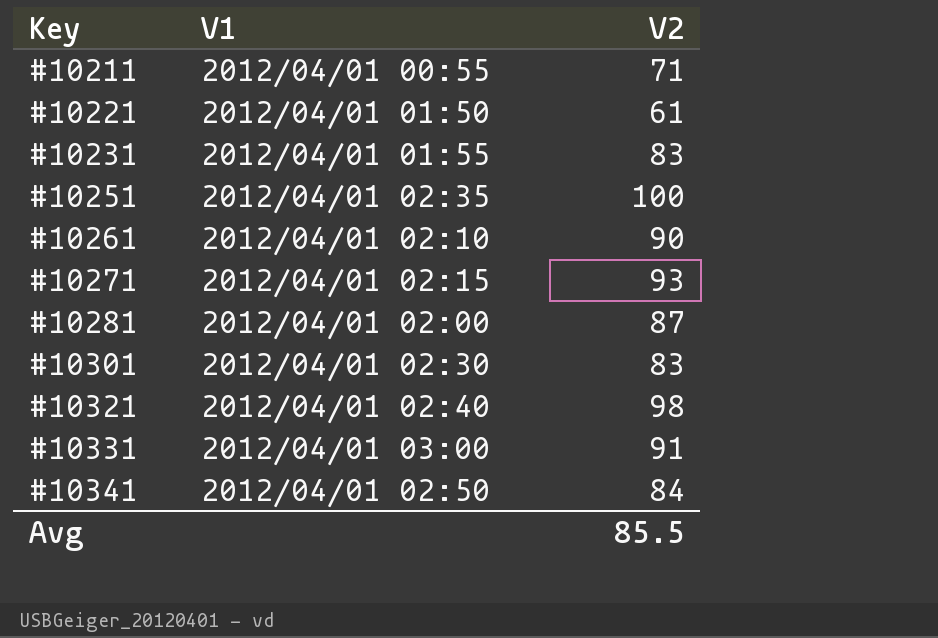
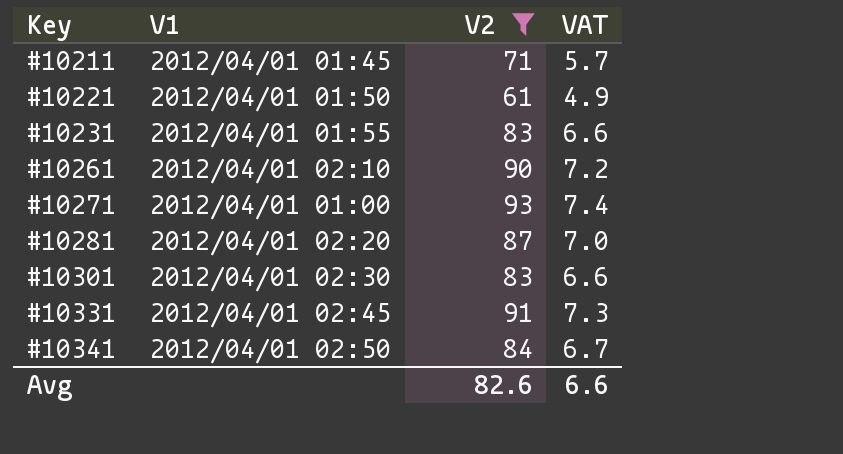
filter: none -> V2 <= 93
column VAT | formula: none -> [V2] * 0.08
#10211 | V1: 2012/04/01 00:55 -> 2012/04/01 01:45
#10271 | V1: 2012/04/01 02:15 -> 2012/04/01 01:00
#10281 | V1: 2012/04/01 02:00 -> 2012/04/01 02:20
#10331 | V1: 2012/04/01 03:00 -> 2012/04/01 02:45
Avg | V2: 85.5 -> 82.6

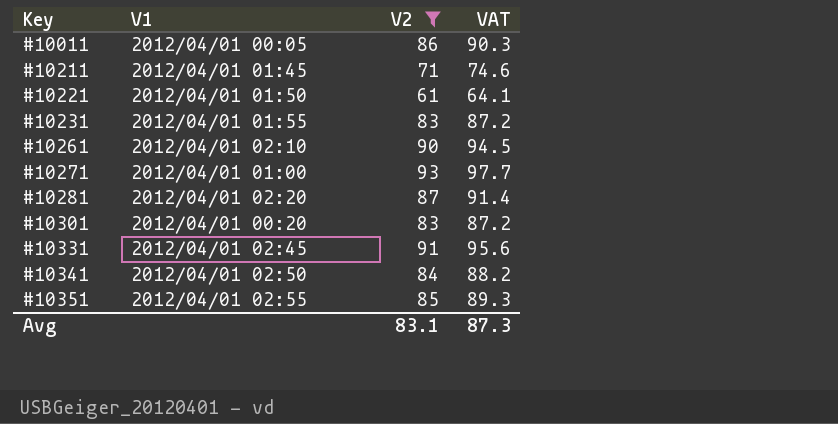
column VAT | formula: [V2] * 0.08 -> [V2] * 1.05
row #10011: none -> 2012/04/01 00:05 | 86 | 90.3
#10301 | V1: 2012/04/01 02:30 -> 2012/04/01 00:20
row #10351: none -> 2012/04/01 02:55 | 85 | 89.3
Avg | V2: 82.6 -> 83.1
Avg | VAT: 6.6 -> 87.3

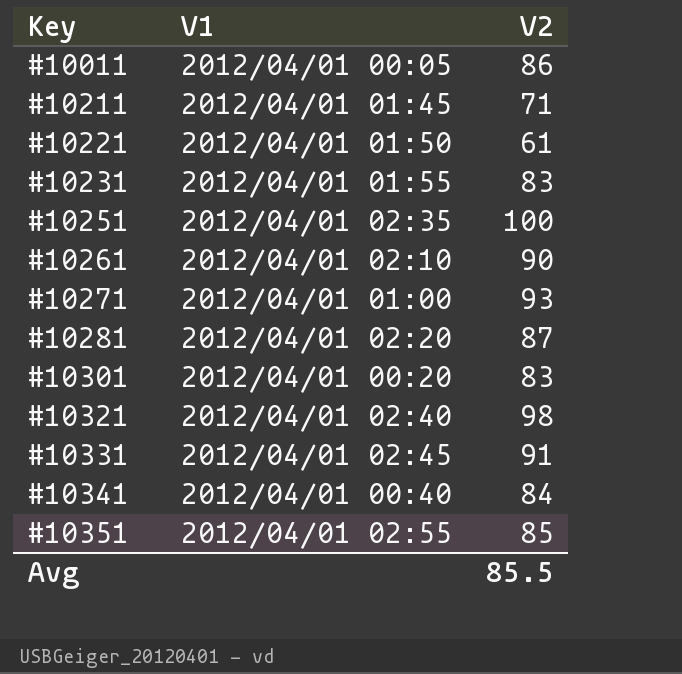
filter: V2 <= 93 -> none
column VAT | formula: [V2] * 1.05 -> none
#10341 | V1: 2012/04/01 02:50 -> 2012/04/01 00:40
Avg | V2: 83.1 -> 85.5

